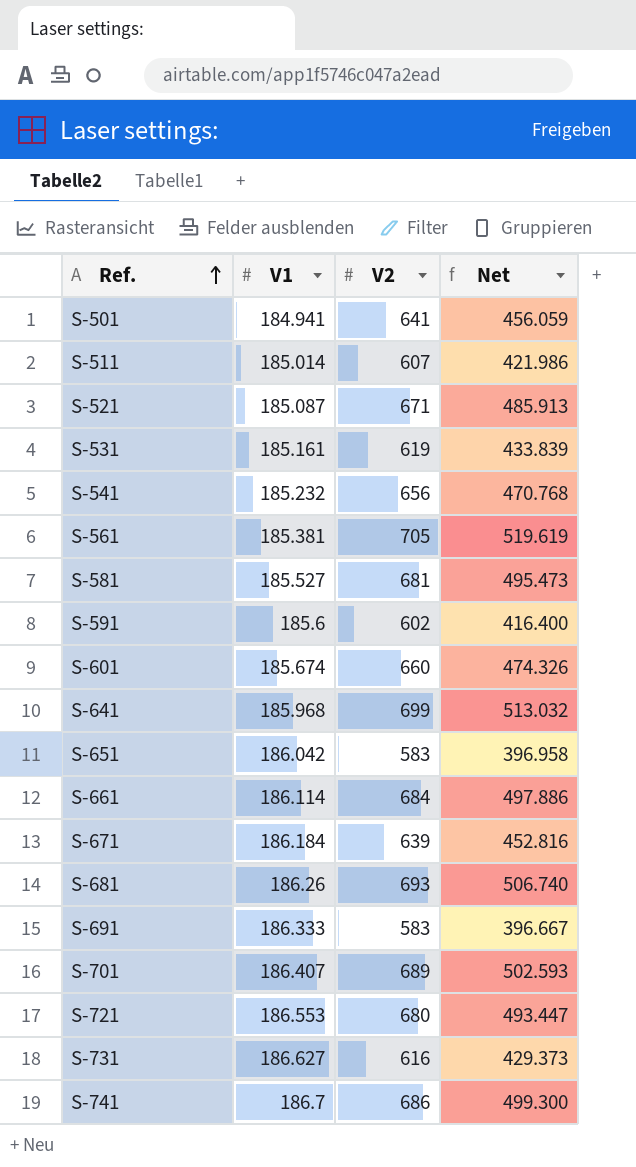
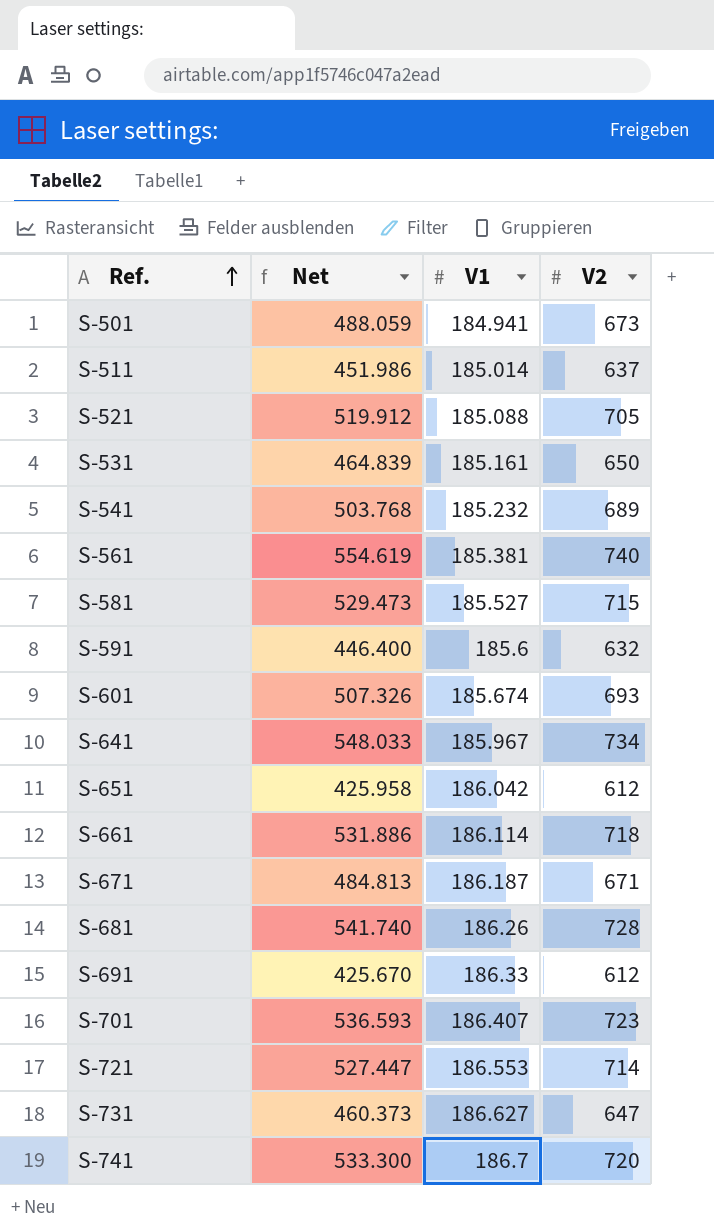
column Net | position: 4 -> 2
S-501 | Net: 456.059 -> 488.059
S-501 | V2: 641 -> 673
S-511 | Net: 421.986 -> 451.986
S-511 | V2: 607 -> 637
S-521 | Net: 485.913 -> 519.912
S-521 | V1: 185.087 -> 185.088
S-521 | V2: 671 -> 705
S-531 | Net: 433.839 -> 464.839
S-531 | V2: 619 -> 650
S-541 | Net: 470.768 -> 503.768
S-541 | V2: 656 -> 689
S-561 | Net: 519.619 -> 554.619
S-561 | V2: 705 -> 740
S-581 | Net: 495.473 -> 529.473
S-581 | V2: 681 -> 715
S-591 | Net: 416.400 -> 446.400
S-591 | V2: 602 -> 632
S-601 | Net: 474.326 -> 507.326
S-601 | V2: 660 -> 693
S-641 | Net: 513.032 -> 548.033
S-641 | V1: 185.968 -> 185.967
S-641 | V2: 699 -> 734
S-651 | Net: 396.958 -> 425.958
S-651 | V2: 583 -> 612
S-661 | Net: 497.886 -> 531.886
S-661 | V2: 684 -> 718
S-671 | Net: 452.816 -> 484.813
S-671 | V1: 186.184 -> 186.187
S-671 | V2: 639 -> 671
S-681 | Net: 506.740 -> 541.740
S-681 | V2: 693 -> 728
S-691 | Net: 396.667 -> 425.670
S-691 | V1: 186.333 -> 186.33
S-691 | V2: 583 -> 612
S-701 | Net: 502.593 -> 536.593
S-701 | V2: 689 -> 723
S-721 | Net: 493.447 -> 527.447
S-721 | V2: 680 -> 714
S-731 | Net: 429.373 -> 460.373
S-731 | V2: 616 -> 647
S-741 | Net: 499.300 -> 533.300
S-741 | V2: 686 -> 720

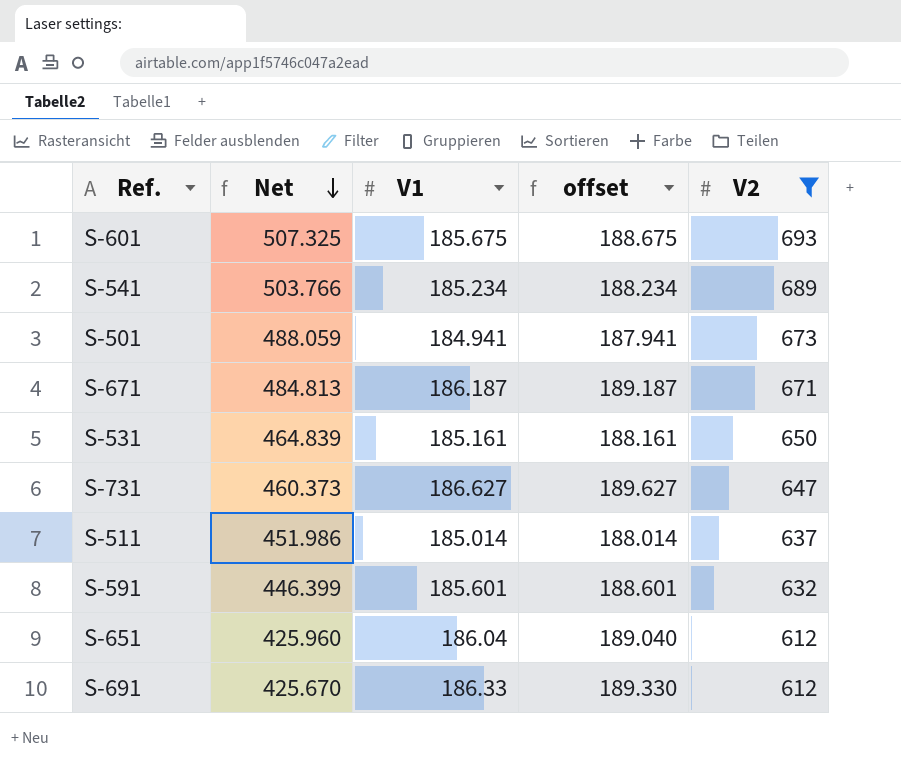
filter: none -> V2 <= 693
row order: Ref. ascending -> Net descending
column offset | formula: none -> [V1] + 3
S-601 | Net: 507.326 -> 507.325
S-601 | V1: 185.674 -> 185.675
S-541 | Net: 503.768 -> 503.766
S-541 | V1: 185.232 -> 185.234
S-591 | Net: 446.400 -> 446.399
S-591 | V1: 185.6 -> 185.601
S-651 | Net: 425.958 -> 425.960
S-651 | V1: 186.042 -> 186.04

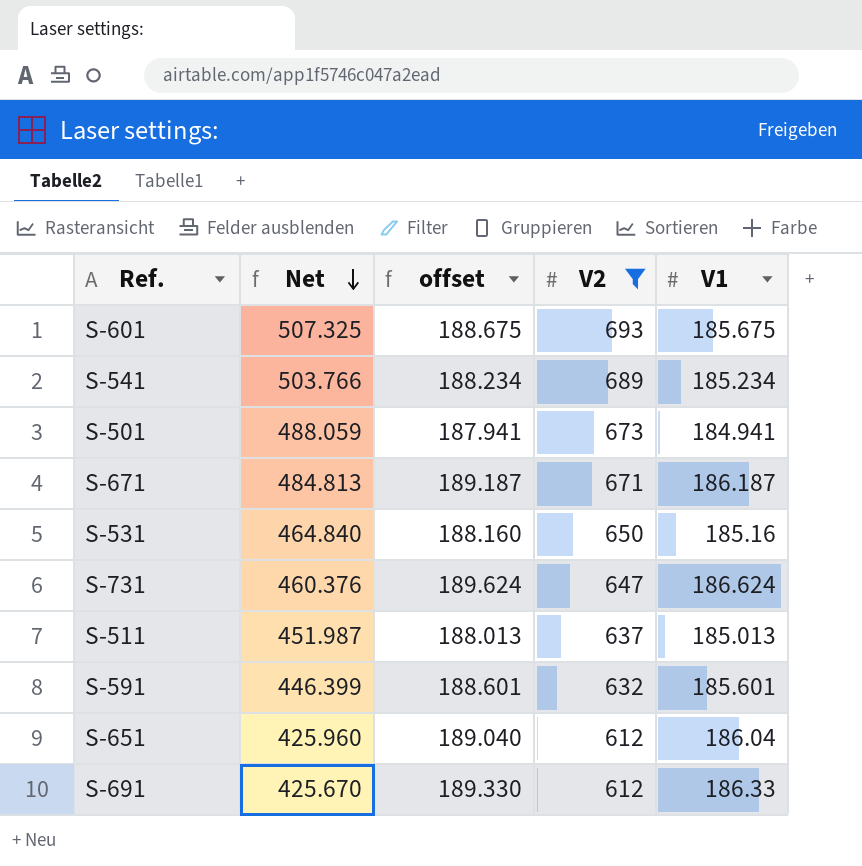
column V1 | position: 3 -> 5
S-531 | Net: 464.839 -> 464.840
S-531 | offset: 188.161 -> 188.160
S-531 | V1: 185.161 -> 185.16
S-731 | Net: 460.373 -> 460.376
S-731 | offset: 189.627 -> 189.624
S-731 | V1: 186.627 -> 186.624
S-511 | Net: 451.986 -> 451.987
S-511 | offset: 188.014 -> 188.013
S-511 | V1: 185.014 -> 185.013

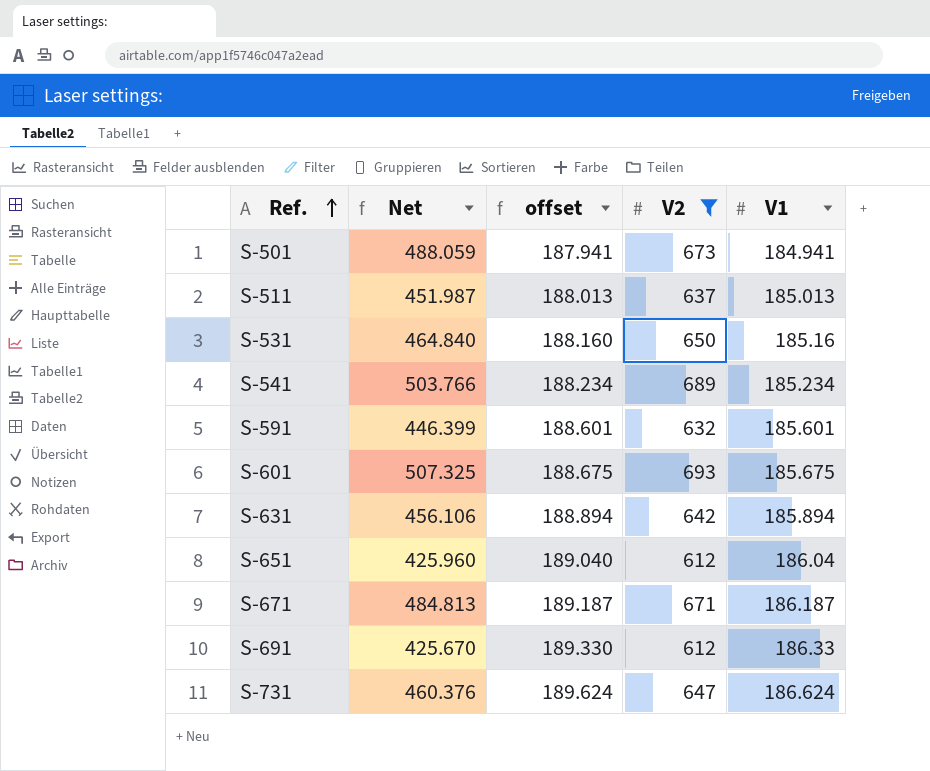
row order: Net descending -> Ref. ascending
row S-631: none -> 456.106 | 188.894 | 642 | 185.894

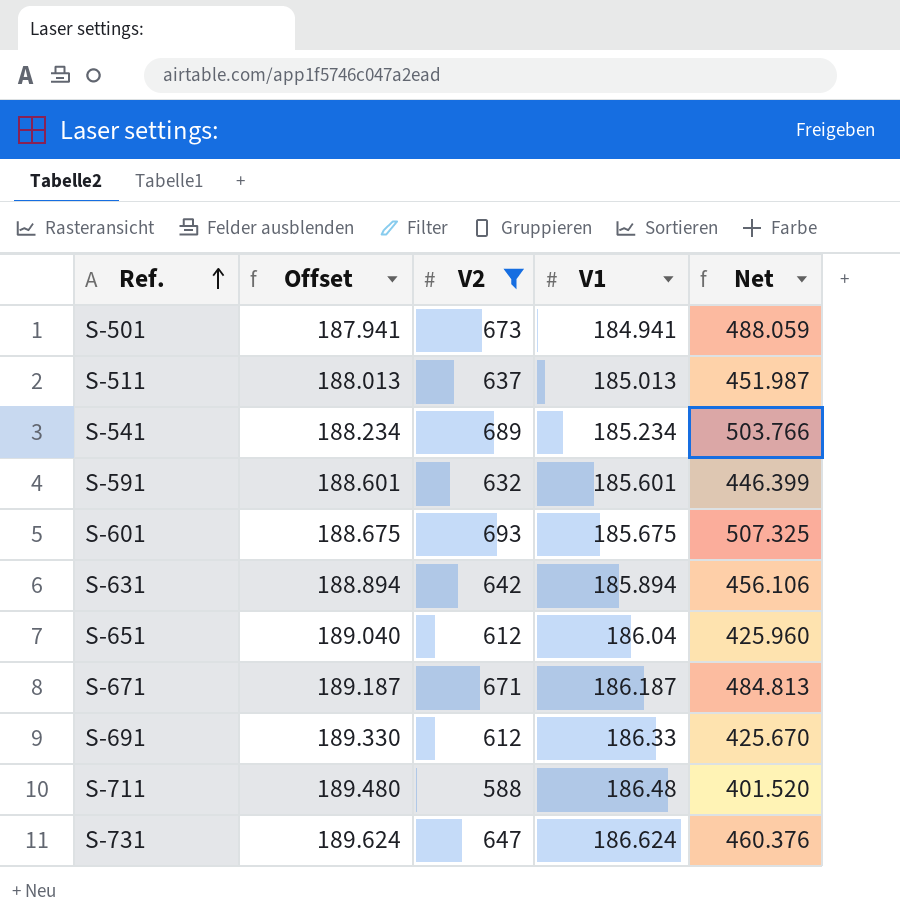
column name: offset -> Offset
column Net | position: 2 -> 5
row S-531: 464.840 | 188.160 | 650 | 185.16 -> none
row S-711: none -> 189.480 | 588 | 186.48 | 401.520

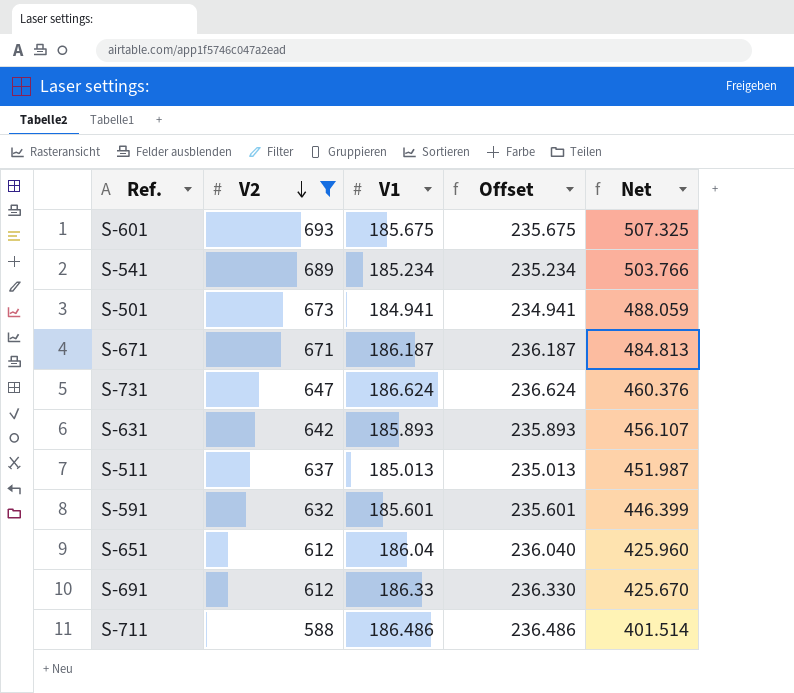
row order: Ref. ascending -> V2 descending
column Offset | formula: [V1] + 3 -> [V1] + 50
column Offset | position: 2 -> 4
S-631 | V1: 185.894 -> 185.893
S-631 | Net: 456.106 -> 456.107
S-711 | V1: 186.48 -> 186.486
S-711 | Net: 401.520 -> 401.514

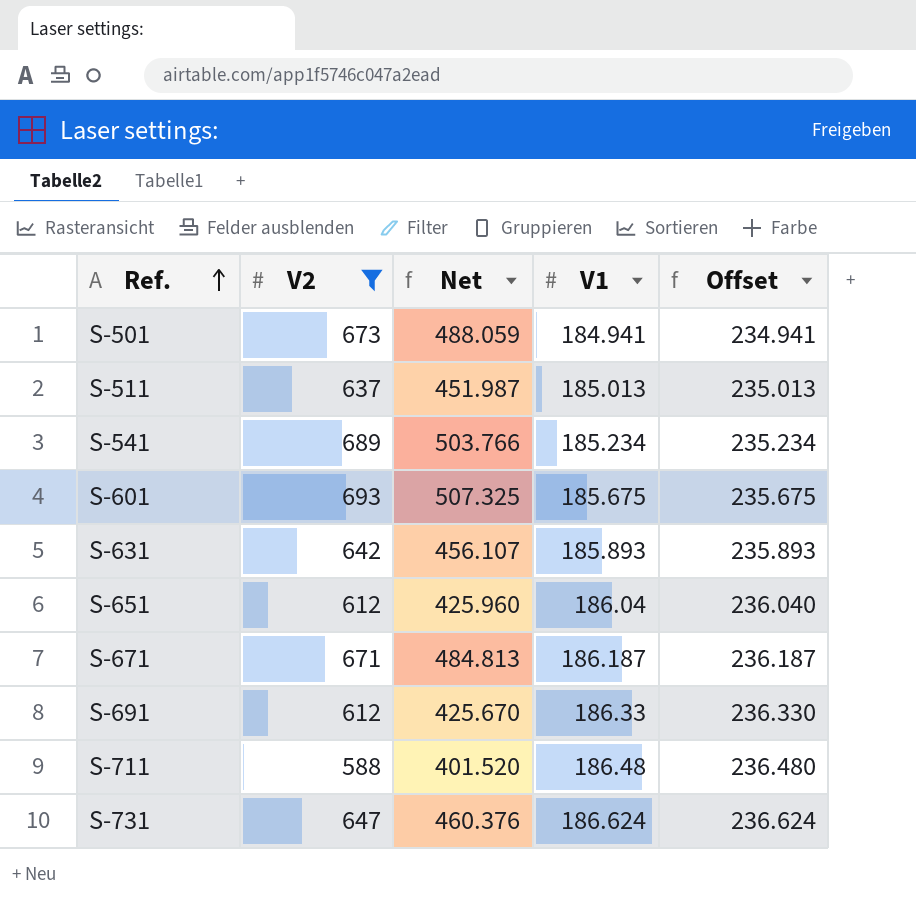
row order: V2 descending -> Ref. ascending
column Net | position: 5 -> 3
row S-591: 632 | 185.601 | 235.601 | 446.399 -> none
S-711 | Net: 401.514 -> 401.520
S-711 | V1: 186.486 -> 186.48
S-711 | Offset: 236.486 -> 236.480

